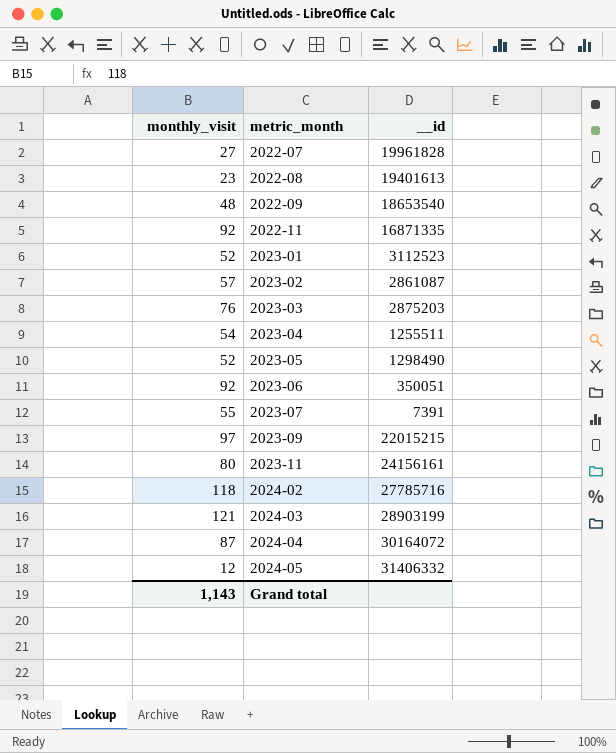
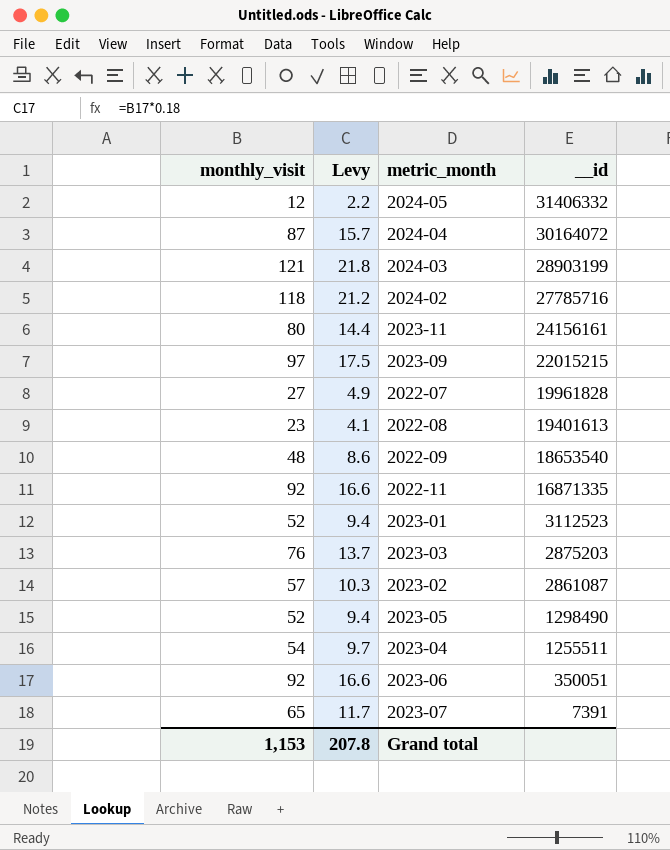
row order: metric_month ascending -> __id descending
column Levy | formula: none -> [monthly_visit] * 0.18
2023-07 | monthly_visit: 55 -> 65
Grand total | monthly_visit: 1,143 -> 1,153

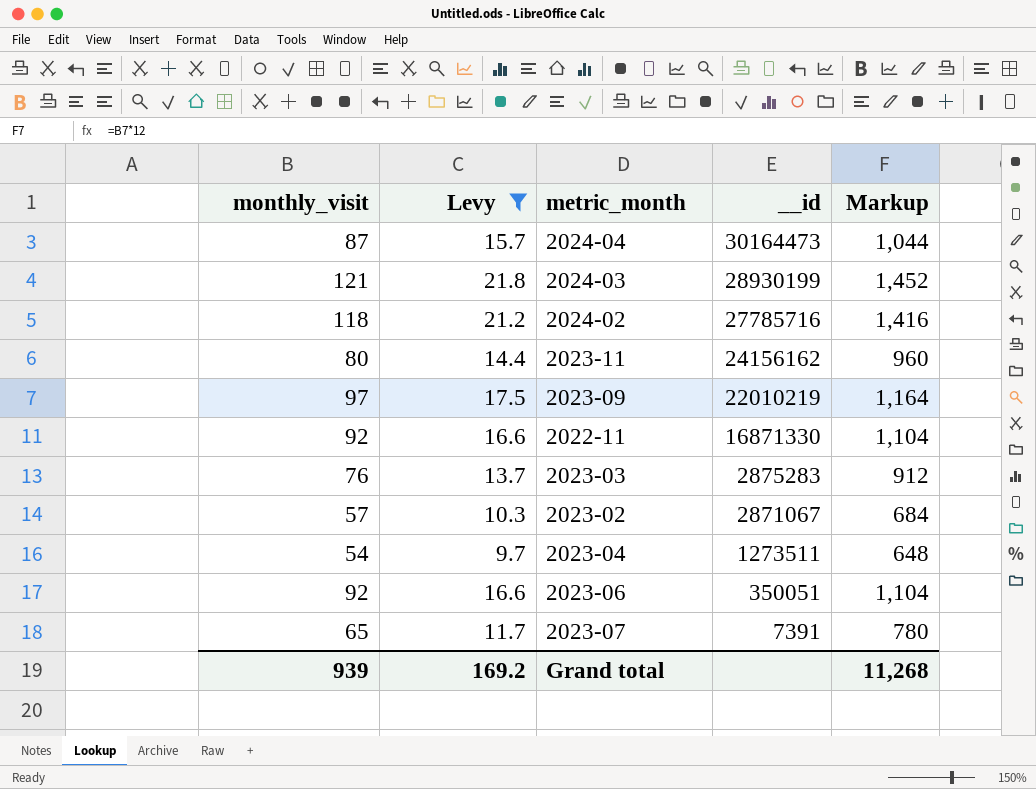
filter: none -> Levy >= 9.7
column Markup | formula: none -> [monthly_visit] * 12
2024-04 | __id: 30164072 -> 30164473
2024-03 | __id: 28903199 -> 28930199
2023-11 | __id: 24156161 -> 24156162
2023-09 | __id: 22015215 -> 22010219
2022-11 | __id: 16871335 -> 16871330
2023-03 | __id: 2875203 -> 2875283
2023-02 | __id: 2861087 -> 2871067
2023-04 | __id: 1255511 -> 1273511
Grand total | monthly_visit: 1,153 -> 939
Grand total | Levy: 207.8 -> 169.2

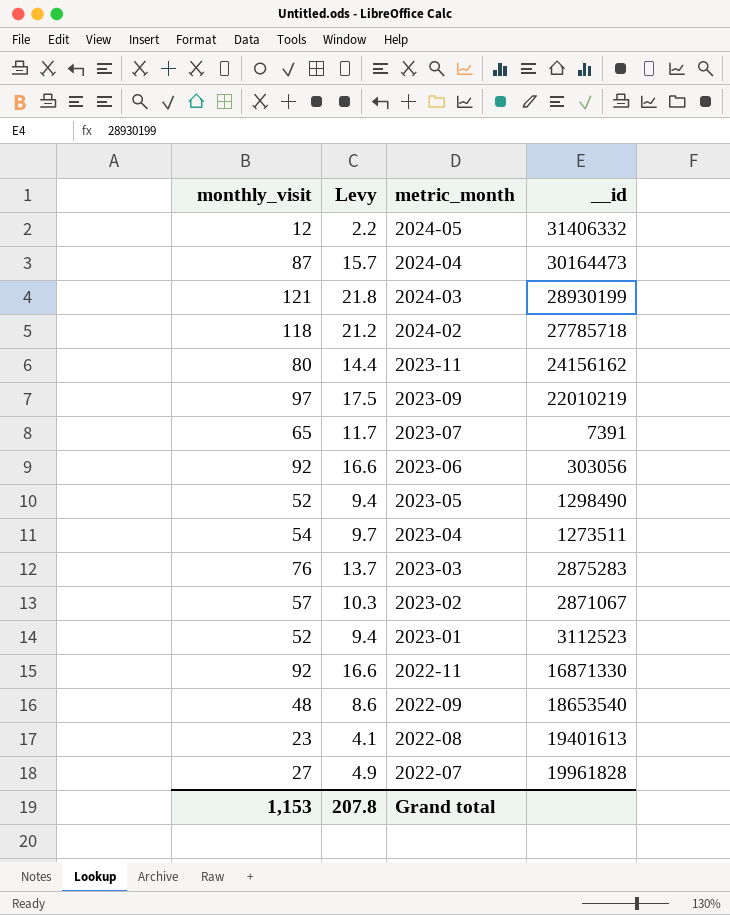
filter: Levy >= 9.7 -> none
row order: __id descending -> metric_month descending
column Markup | formula: [monthly_visit] * 12 -> none
2024-02 | __id: 27785716 -> 27785718
2023-06 | __id: 350051 -> 303056
Grand total | monthly_visit: 939 -> 1,153
Grand total | Levy: 169.2 -> 207.8

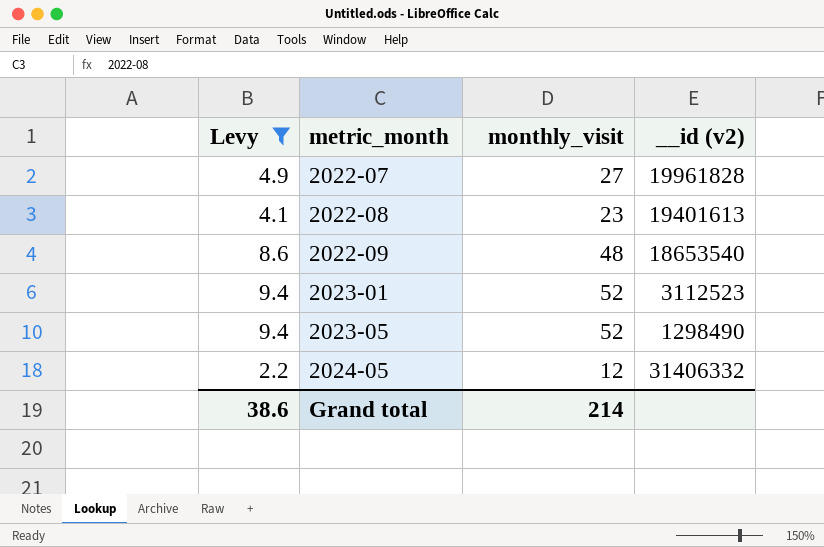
filter: none -> Levy <= 9.4
row order: metric_month descending -> metric_month ascending
column monthly_visit | position: 1 -> 3
column name: __id -> __id (v2)
Grand total | Levy: 207.8 -> 38.6
Grand total | monthly_visit: 1,153 -> 214

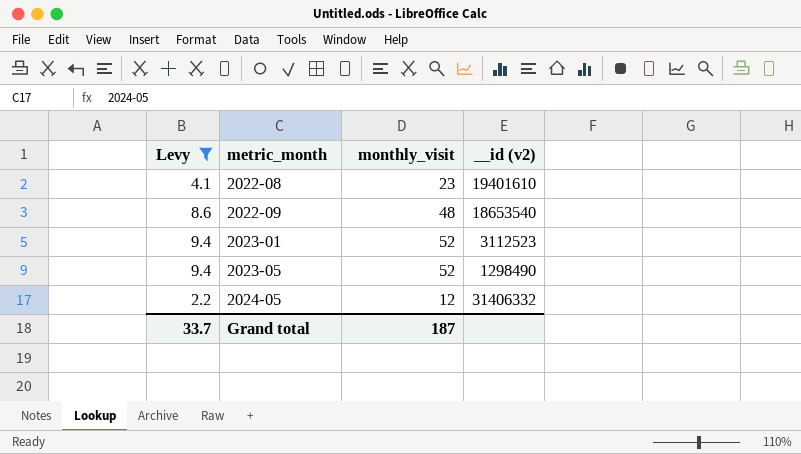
row 2022-07: 4.9 | 27 | 19961828 -> none
2022-08 | __id (v2): 19401613 -> 19401610
Grand total | Levy: 38.6 -> 33.7
Grand total | monthly_visit: 214 -> 187

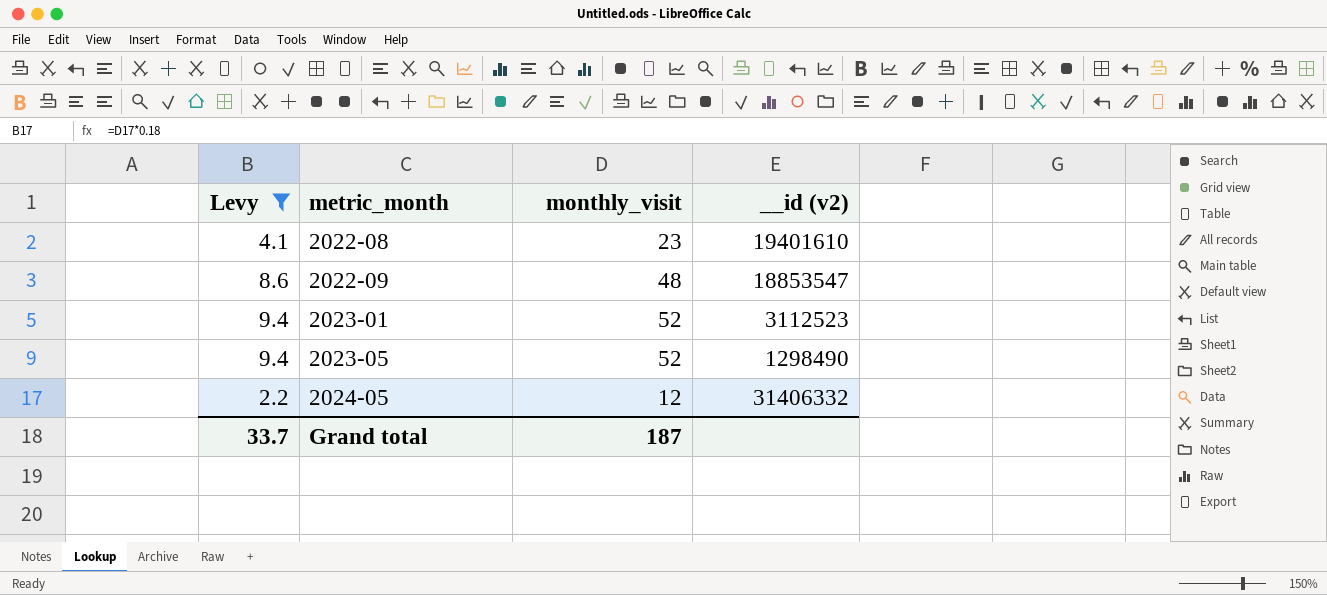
2022-09 | __id (v2): 18653540 -> 18853547

